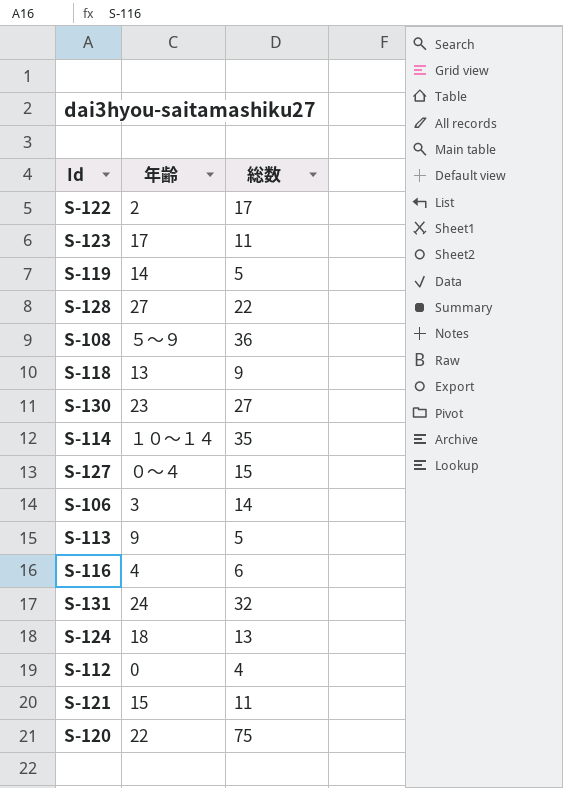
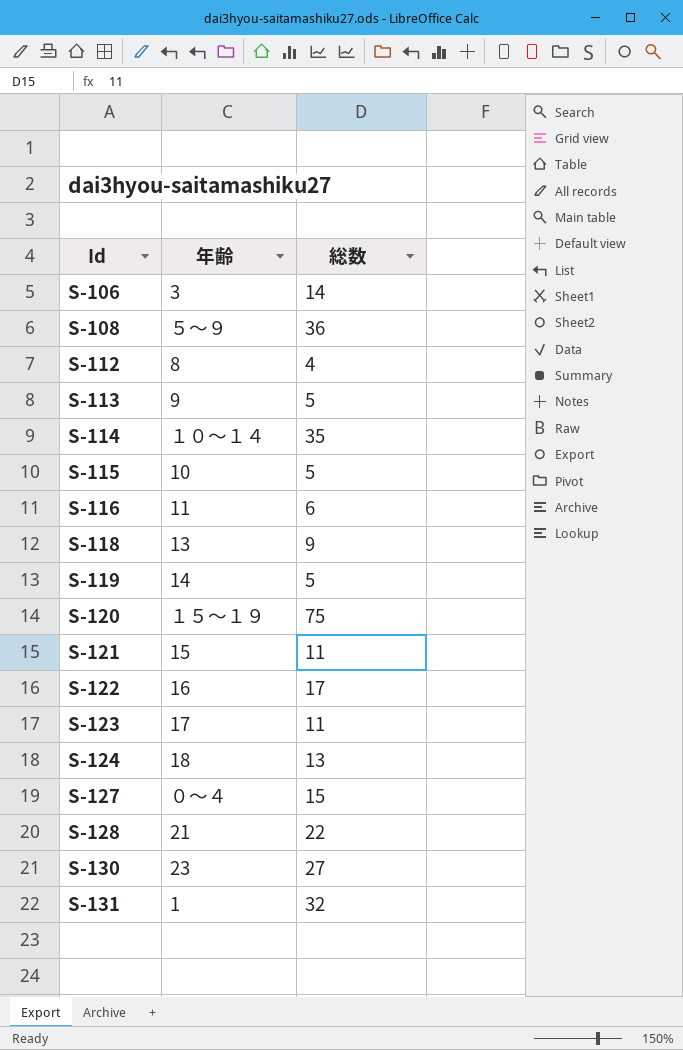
row order: none -> Id ascending
S-112 | 年齢: 0 -> 8
row S-115: none -> 10 | 5
S-116 | 年齢: 4 -> 11
S-120 | 年齢: 22 -> １５～１９
S-122 | 年齢: 2 -> 16
S-128 | 年齢: 27 -> 21
S-131 | 年齢: 24 -> 1

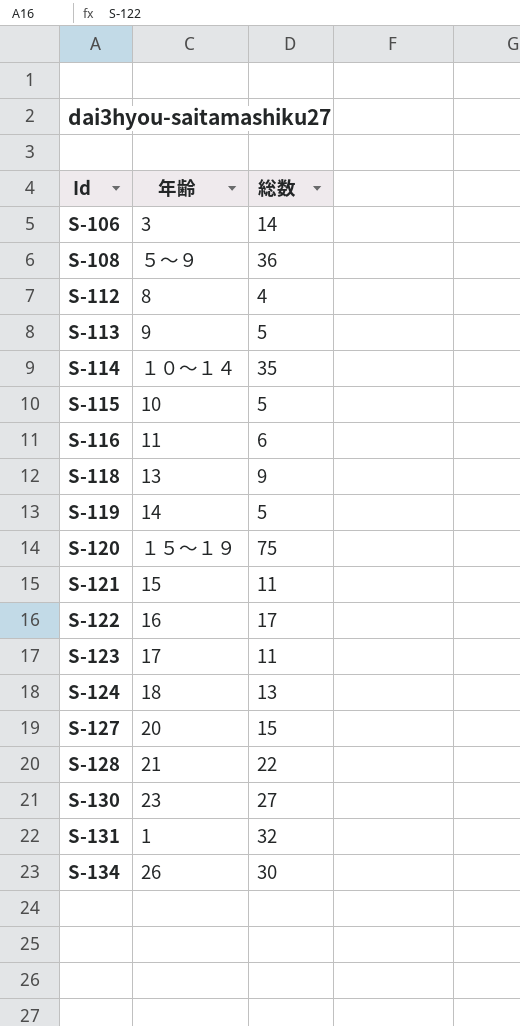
S-127 | 年齢: ０～４ -> 20
row S-134: none -> 26 | 30

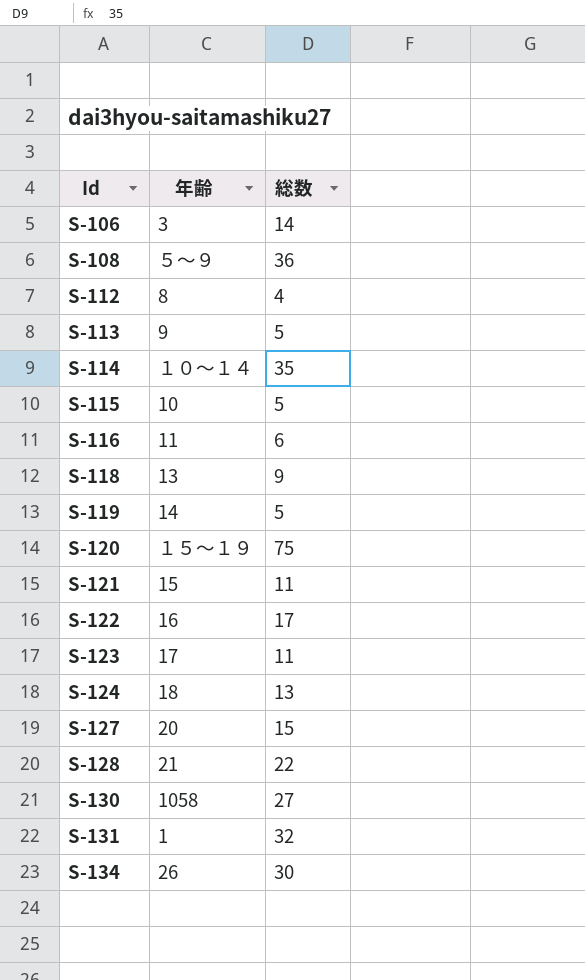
S-130 | 年齢: 23 -> 1058

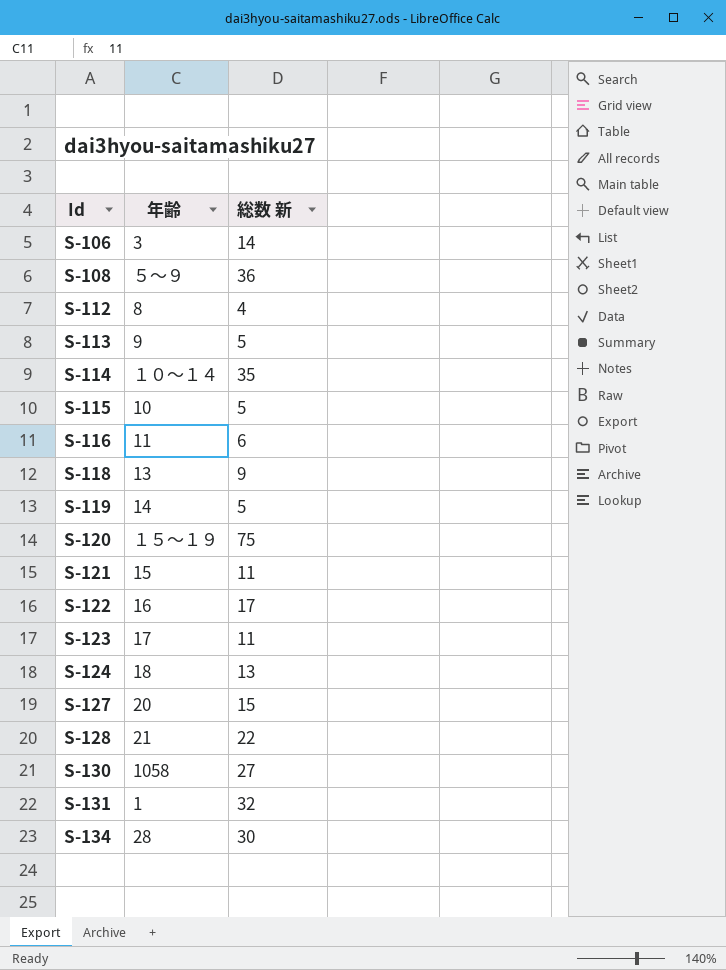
column name: 総数 -> 総数 新
S-134 | 年齢: 26 -> 28

